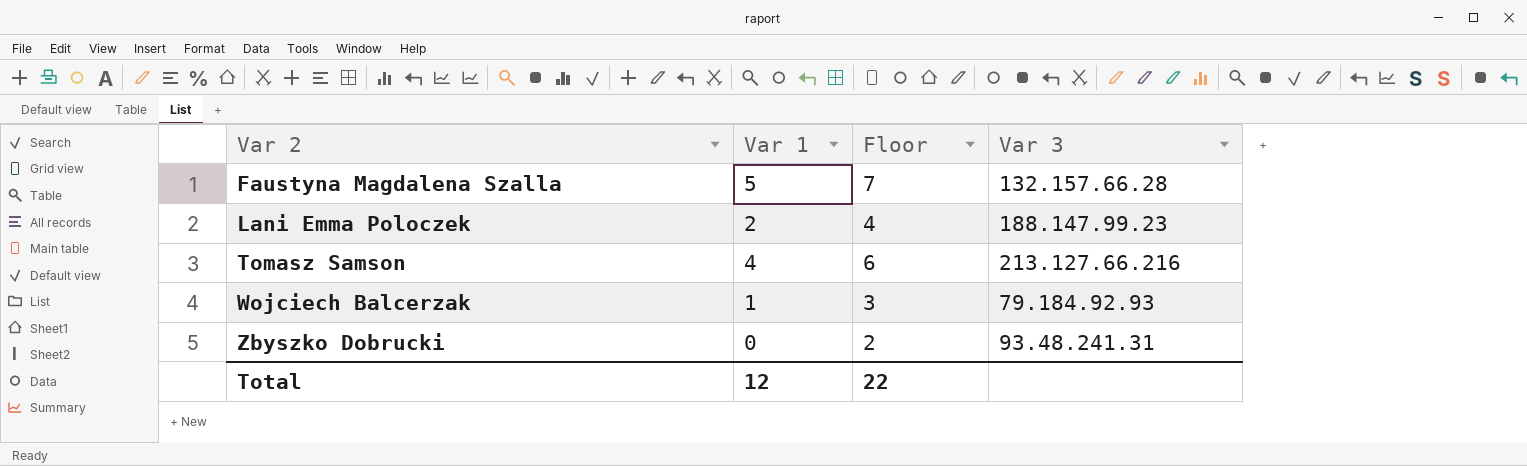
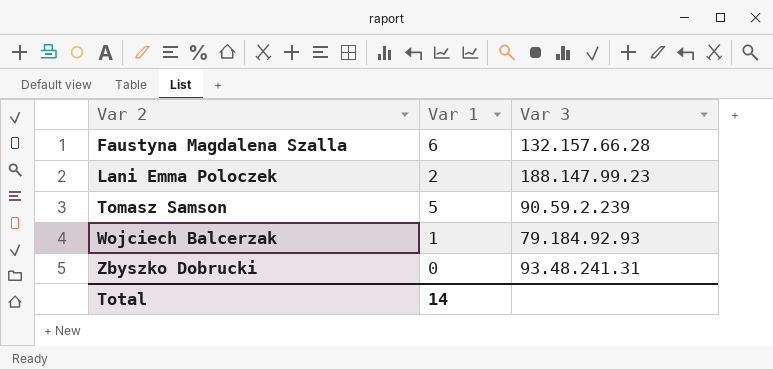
column Floor | formula: [Var 1] + 2 -> none
Faustyna Magdalena Szalla | Var 1: 5 -> 6
Tomasz Samson | Var 1: 4 -> 5
Tomasz Samson | Var 3: 213.127.66.216 -> 90.59.2.239
Total | Var 1: 12 -> 14

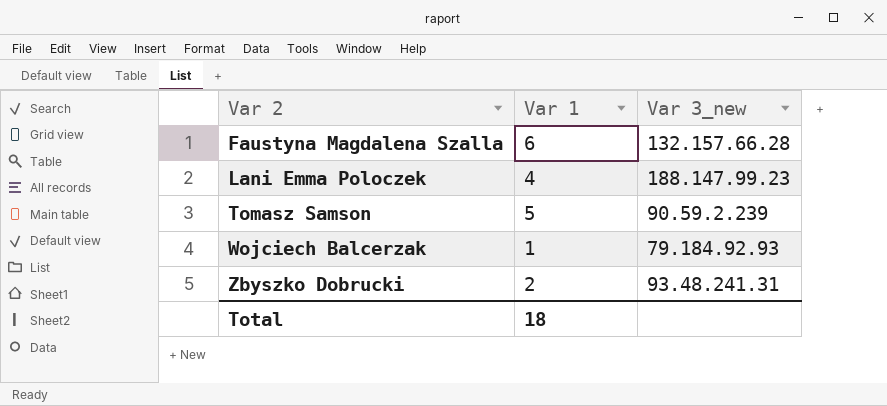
column name: Var 3 -> Var 3_new
Lani Emma Poloczek | Var 1: 2 -> 4
Zbyszko Dobrucki | Var 1: 0 -> 2
Total | Var 1: 14 -> 18

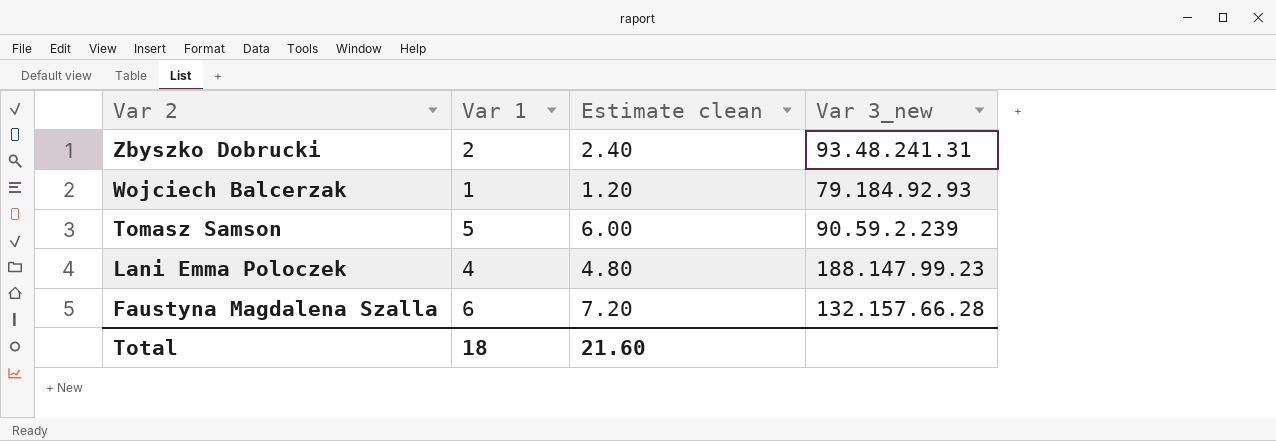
row order: Var 2 ascending -> Var 2 descending
column Estimate clean | formula: none -> [Var 1] * 1.2

